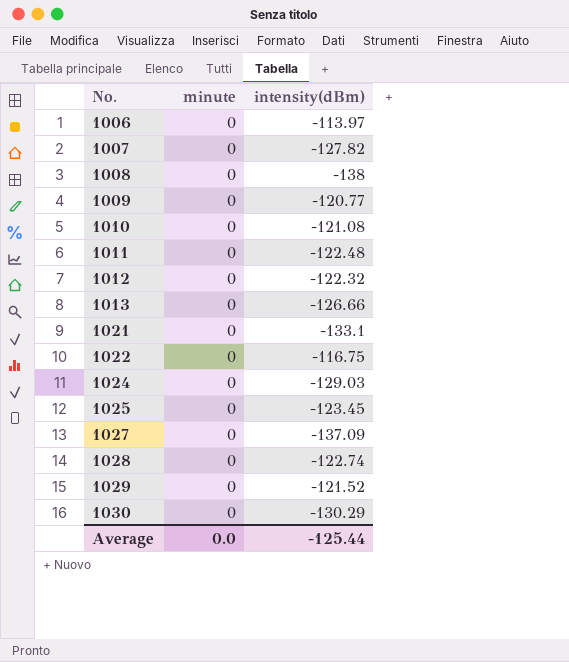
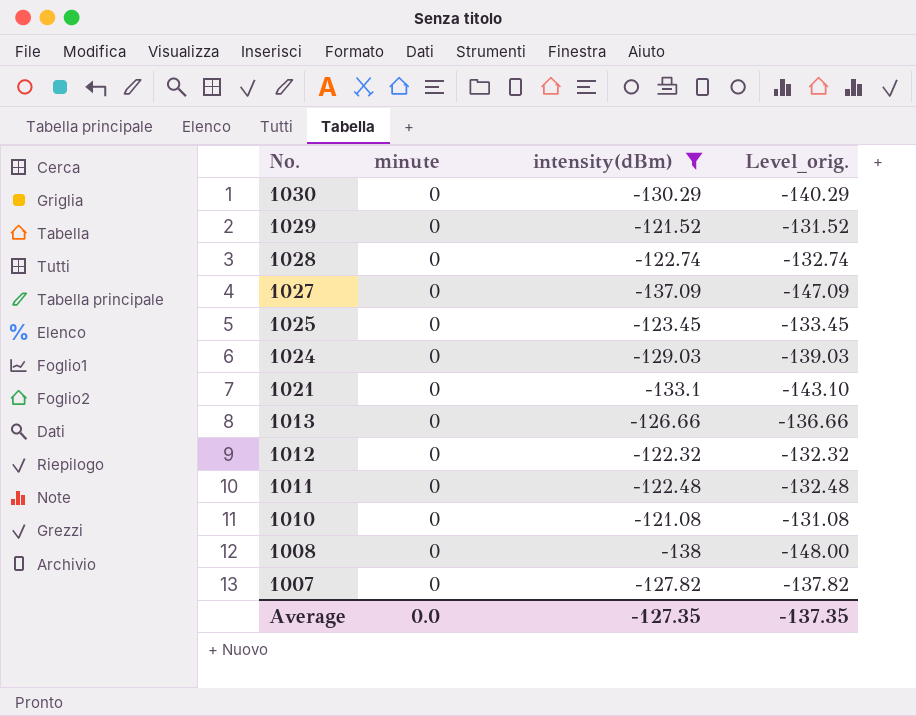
filter: none -> intensity(dBm) <= -121.08
row order: No. ascending -> No. descending
column Level_orig. | formula: none -> [intensity(dBm)] - 10
Average | intensity(dBm): -125.44 -> -127.35

